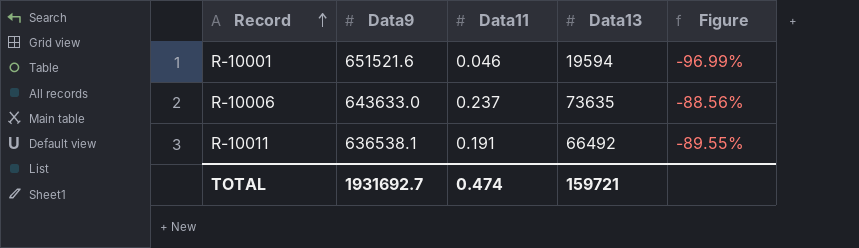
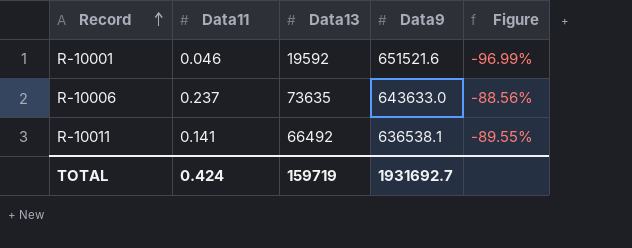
column Data9 | position: 2 -> 4
R-10001 | Data13: 19594 -> 19592
R-10011 | Data11: 0.191 -> 0.141
TOTAL | Data11: 0.474 -> 0.424
TOTAL | Data13: 159721 -> 159719

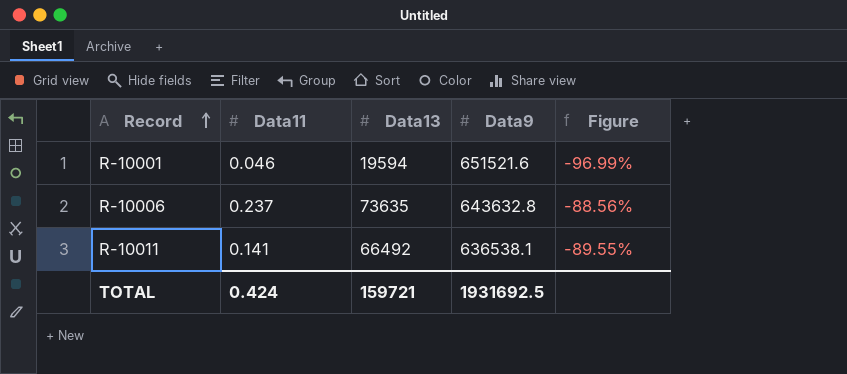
R-10001 | Data13: 19592 -> 19594
R-10006 | Data9: 643633.0 -> 643632.8
TOTAL | Data13: 159719 -> 159721
TOTAL | Data9: 1931692.7 -> 1931692.5

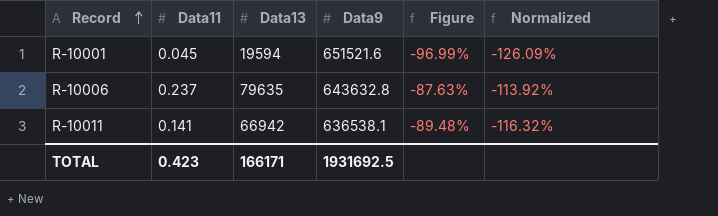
column Normalized | formula: none -> [Figure] * 1.3
R-10001 | Data11: 0.046 -> 0.045
R-10006 | Data13: 73635 -> 79635
R-10006 | Figure: -88.56% -> -87.63%
R-10011 | Data13: 66492 -> 66942
R-10011 | Figure: -89.55% -> -89.48%
TOTAL | Data11: 0.424 -> 0.423
TOTAL | Data13: 159721 -> 166171

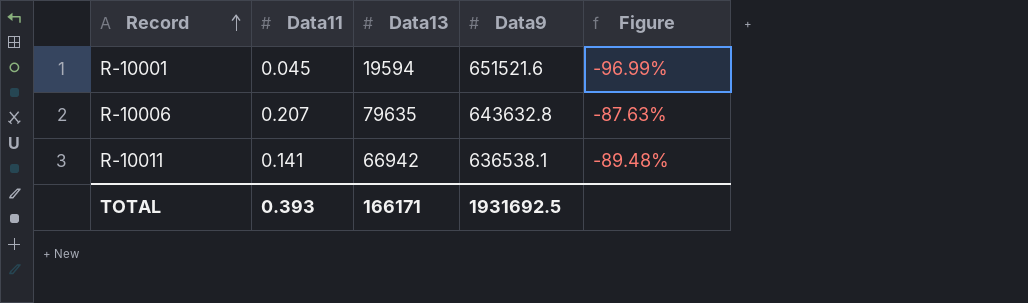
column Normalized | formula: [Figure] * 1.3 -> none
R-10006 | Data11: 0.237 -> 0.207
TOTAL | Data11: 0.423 -> 0.393

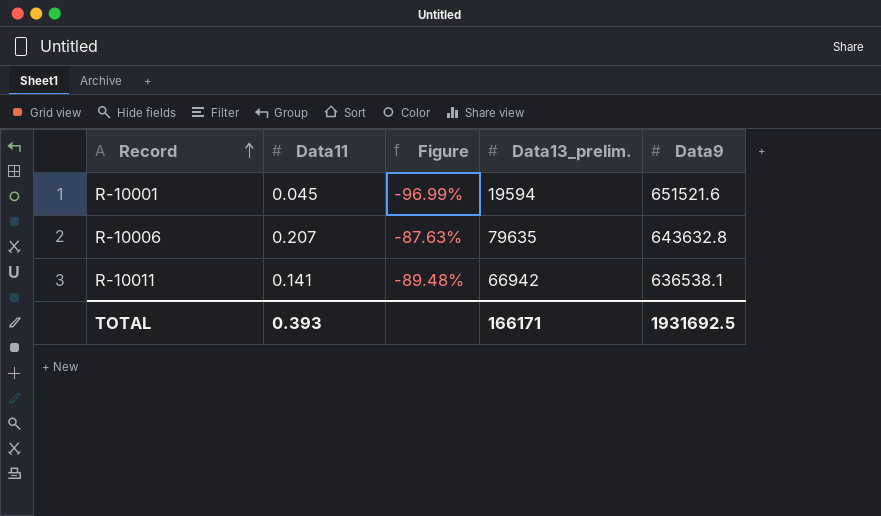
column Figure | position: 5 -> 3
column name: Data13 -> Data13_prelim.

